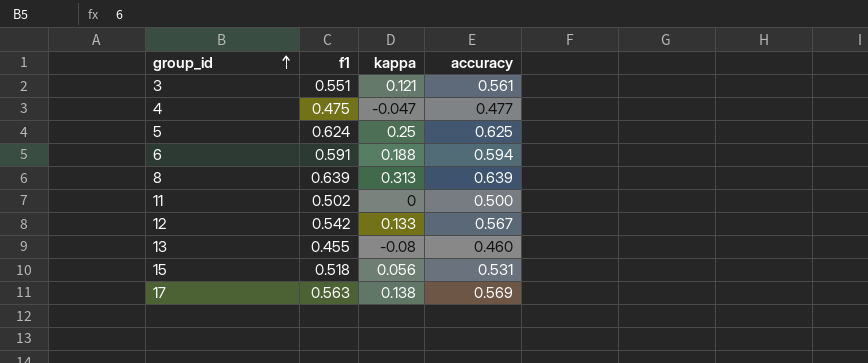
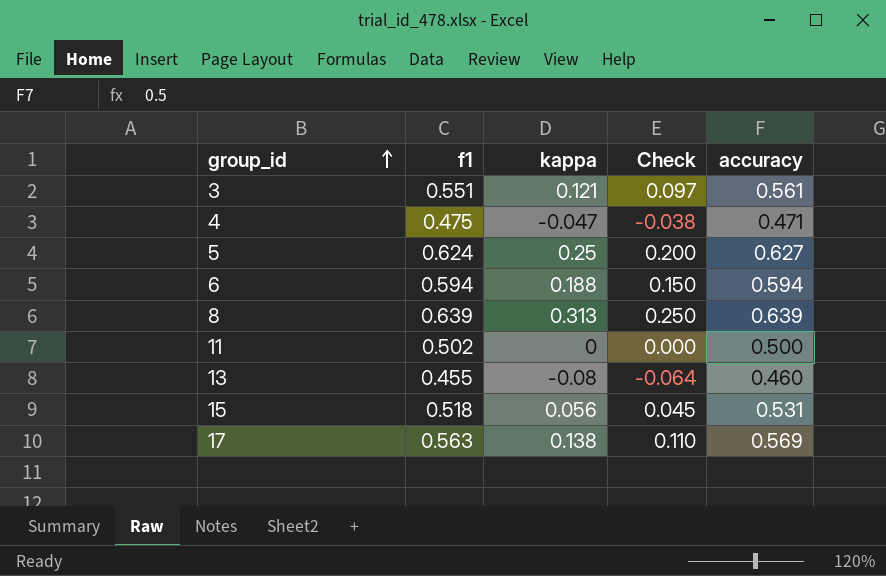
column Check | formula: none -> [kappa] * 0.8
row 12: 0.542 | 0.133 | 0.567 -> none
4 | accuracy: 0.477 -> 0.471
5 | accuracy: 0.625 -> 0.627
6 | f1: 0.591 -> 0.594

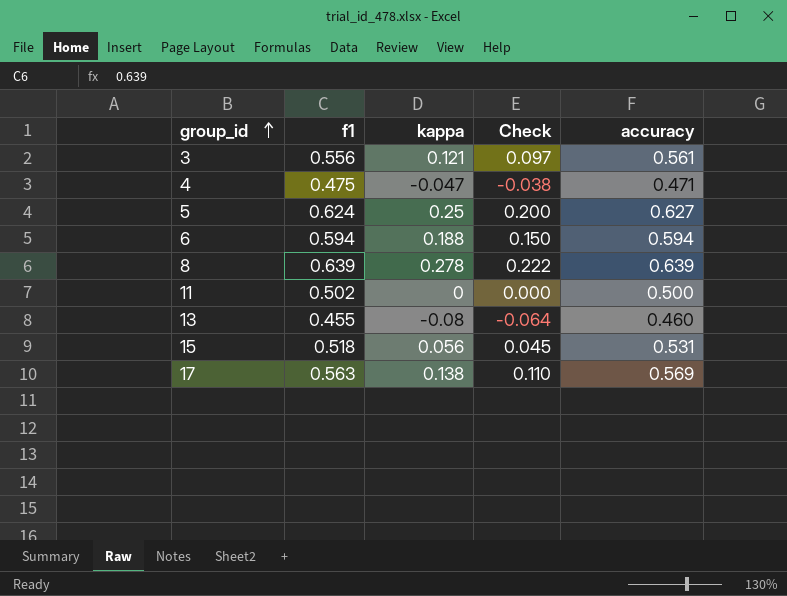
3 | f1: 0.551 -> 0.556
8 | kappa: 0.313 -> 0.278
8 | Check: 0.250 -> 0.222

